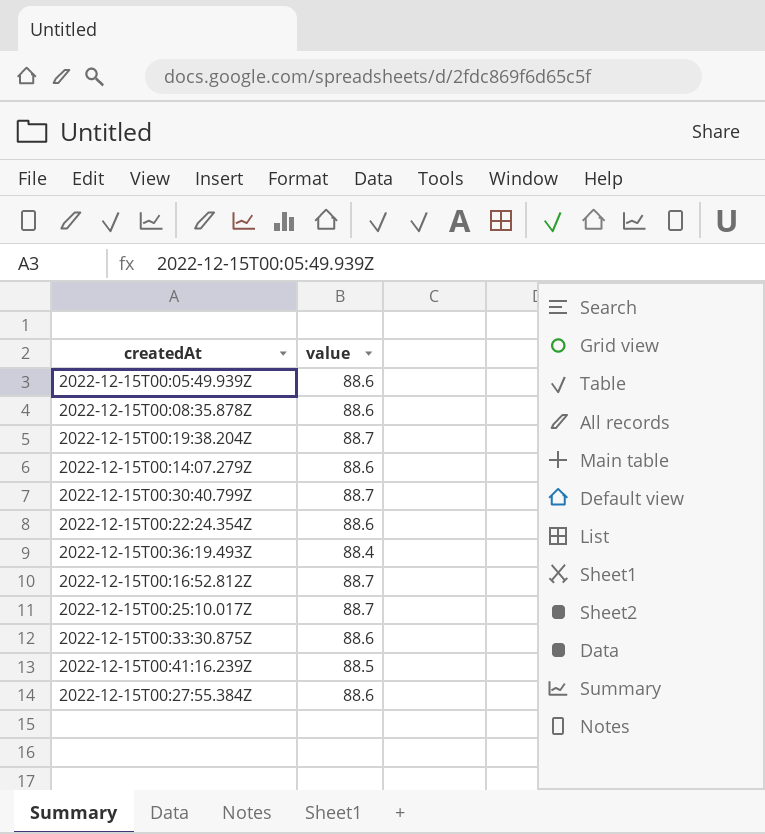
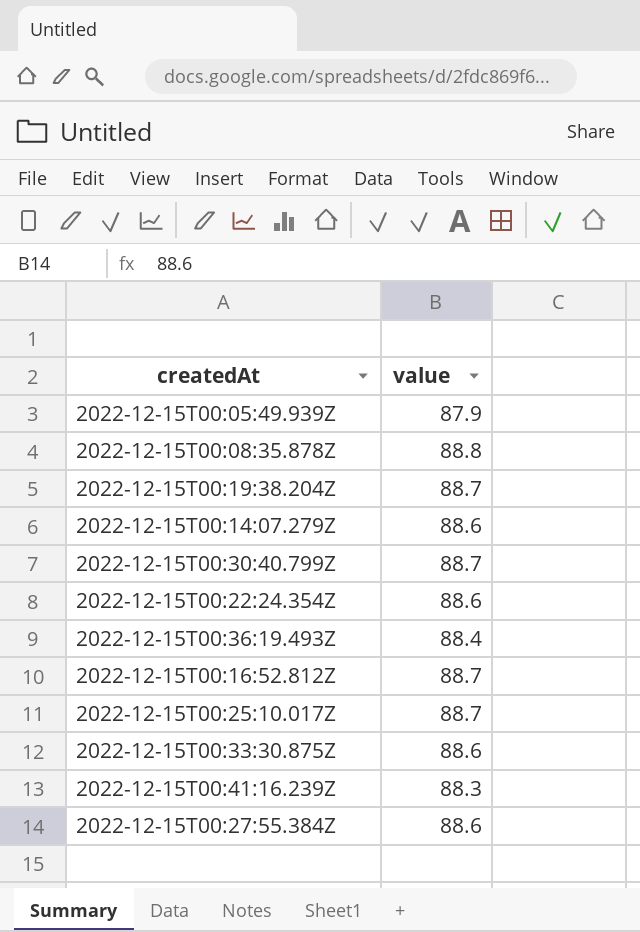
2022-12-15T00:05:49.939Z | value: 88.6 -> 87.9
2022-12-15T00:08:35.878Z | value: 88.6 -> 88.8
2022-12-15T00:41:16.239Z | value: 88.5 -> 88.3

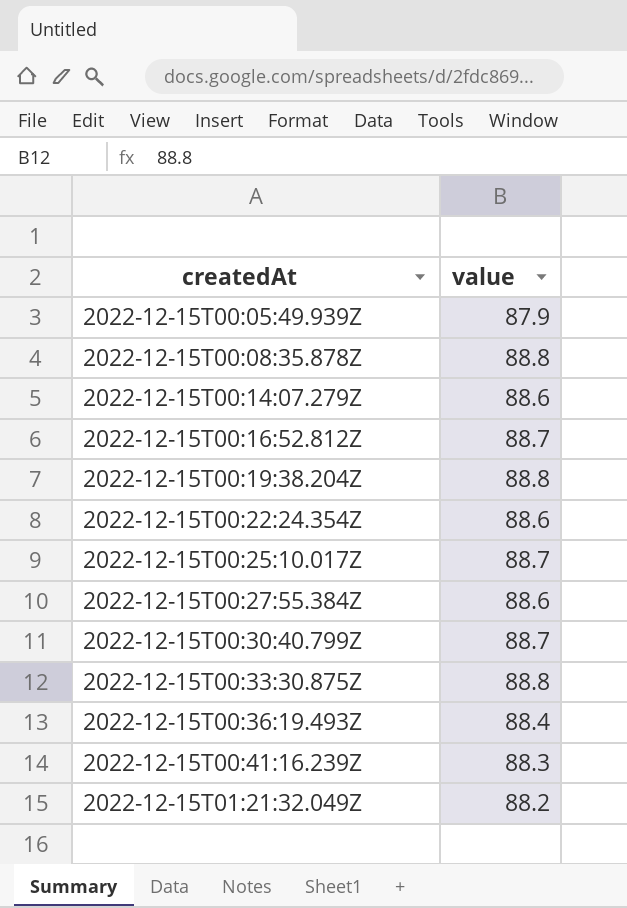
row order: none -> createdAt ascending
2022-12-15T00:19:38.204Z | value: 88.7 -> 88.8
2022-12-15T00:33:30.875Z | value: 88.6 -> 88.8
row 2022-12-15T01:21:32.049Z: none -> 88.2

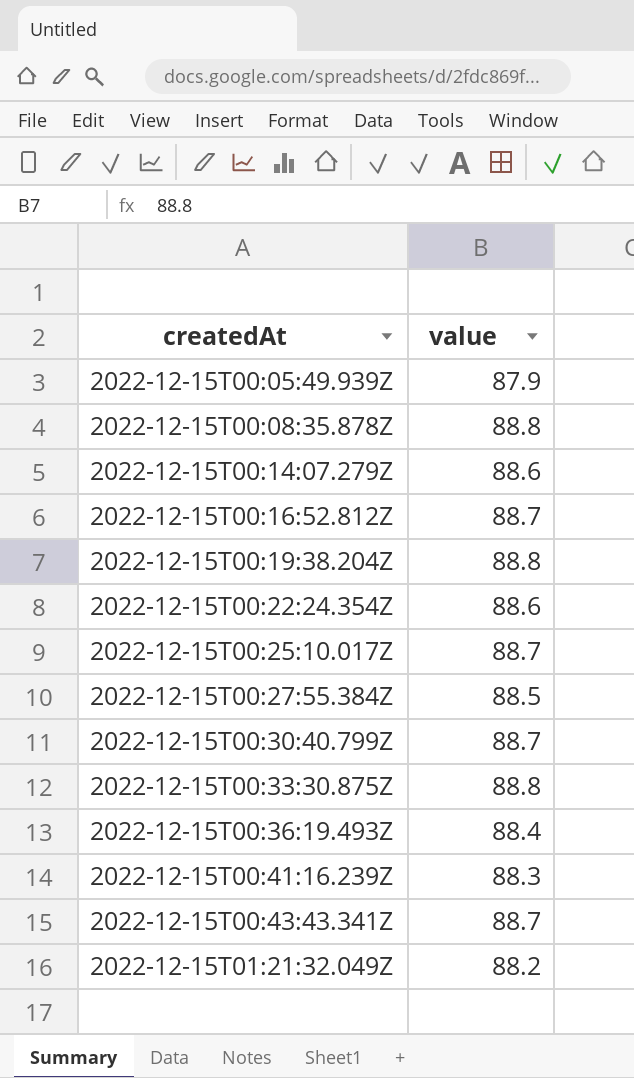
2022-12-15T00:27:55.384Z | value: 88.6 -> 88.5
row 2022-12-15T00:43:43.341Z: none -> 88.7

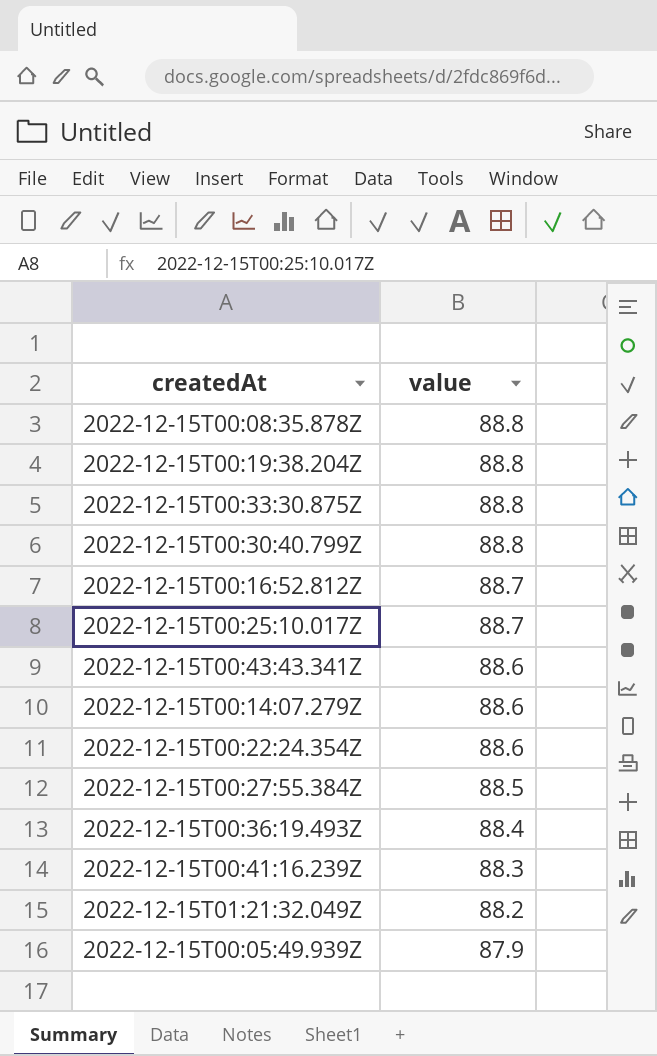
row order: createdAt ascending -> value descending
2022-12-15T00:30:40.799Z | value: 88.7 -> 88.8
2022-12-15T00:43:43.341Z | value: 88.7 -> 88.6

